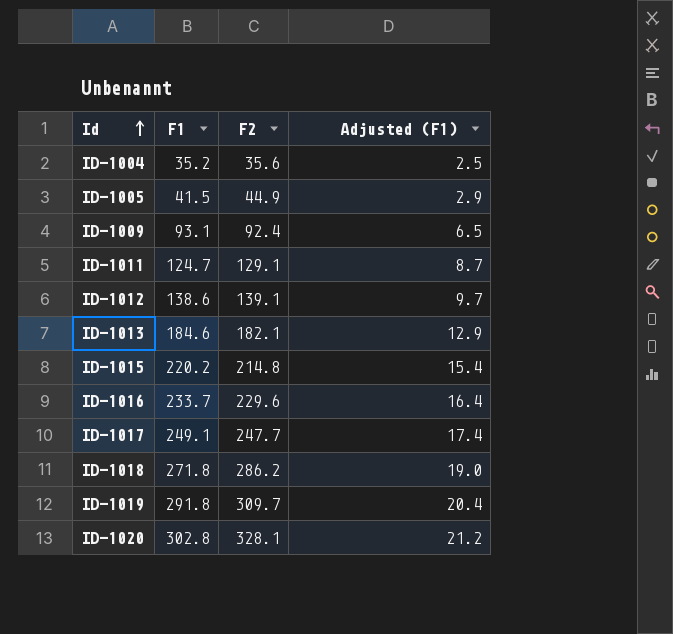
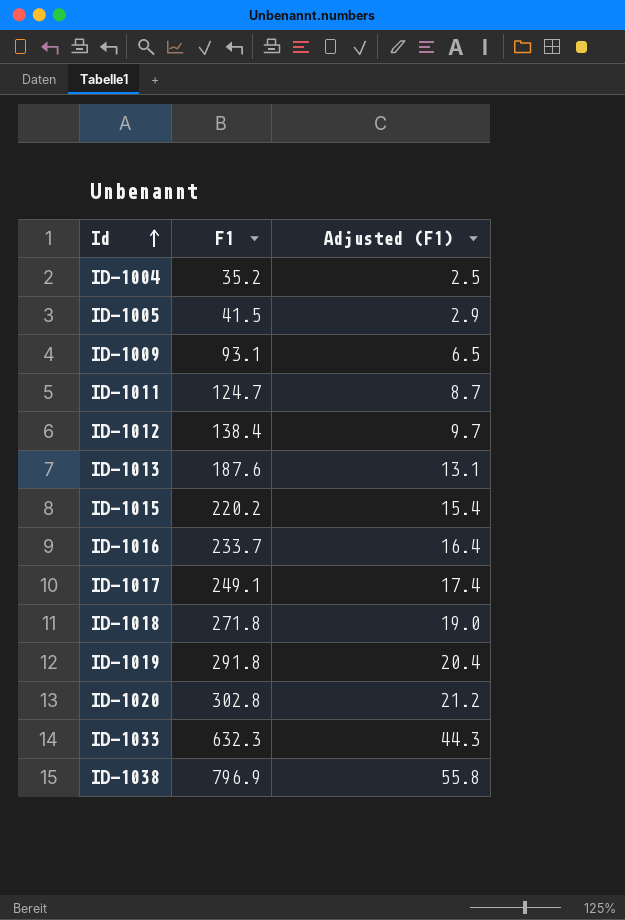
column F2 | position: 3 -> none
ID-1012 | F1: 138.6 -> 138.4
ID-1013 | F1: 184.6 -> 187.6
ID-1013 | Adjusted (F1): 12.9 -> 13.1
row ID-1033: none -> 632.3 | 44.3
row ID-1038: none -> 796.9 | 55.8

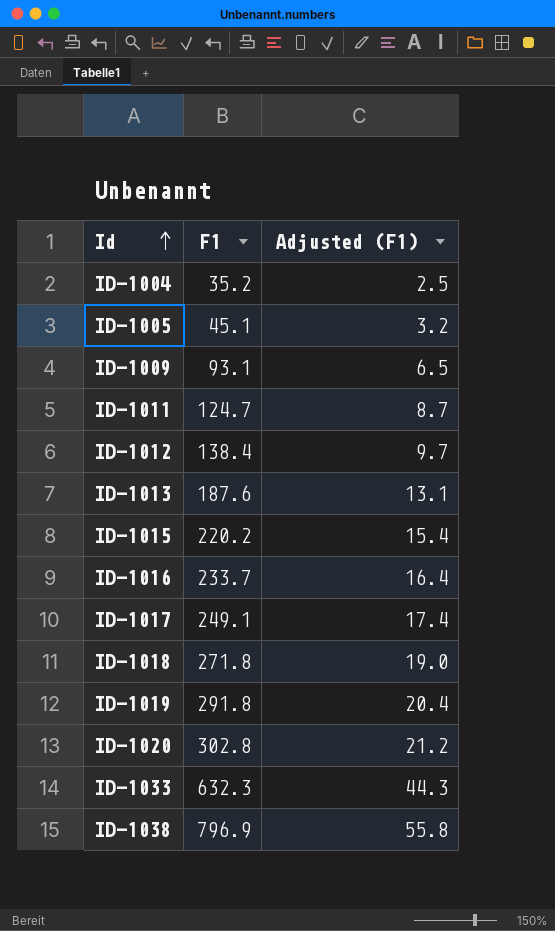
ID-1005 | F1: 41.5 -> 45.1
ID-1005 | Adjusted (F1): 2.9 -> 3.2

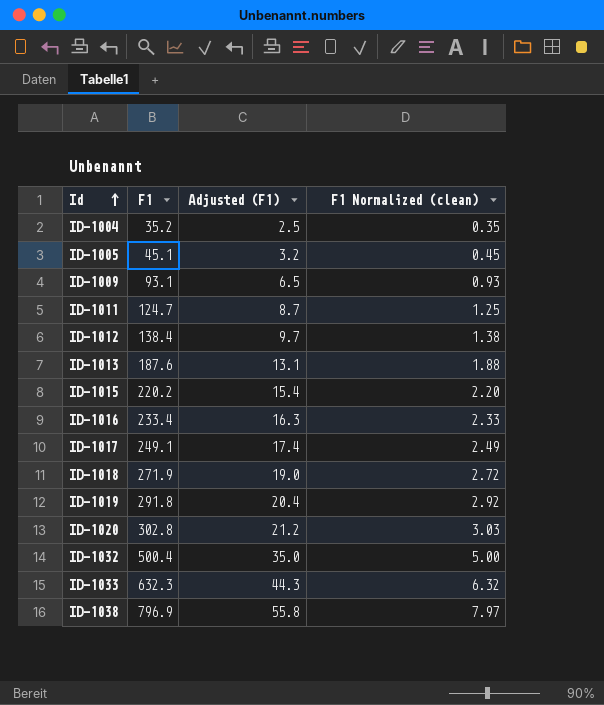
column F1 Normalized (clean) | formula: none -> [F1] * 0.01
ID-1016 | F1: 233.7 -> 233.4
ID-1016 | Adjusted (F1): 16.4 -> 16.3
ID-1018 | F1: 271.8 -> 271.9
row ID-1032: none -> 500.4 | 35.0 | 5.00

